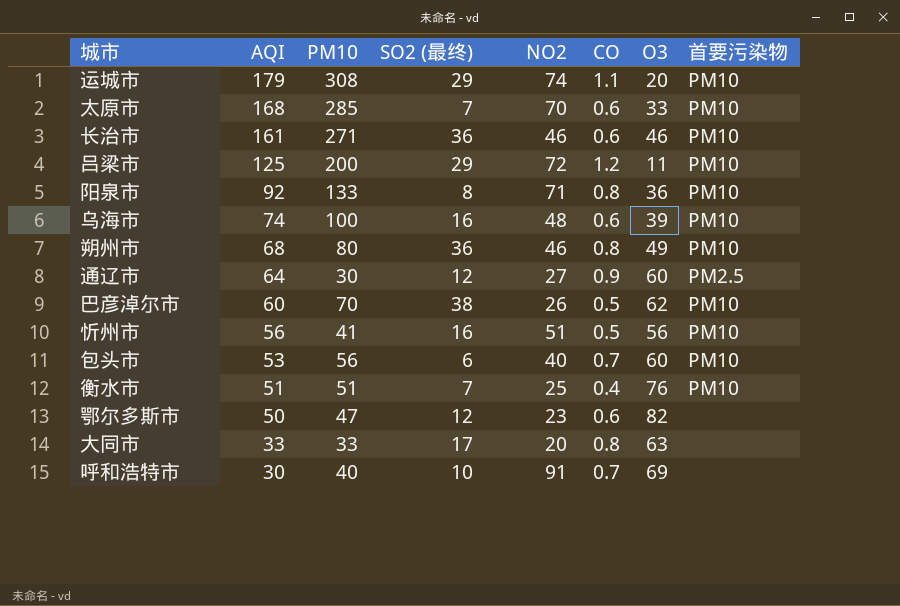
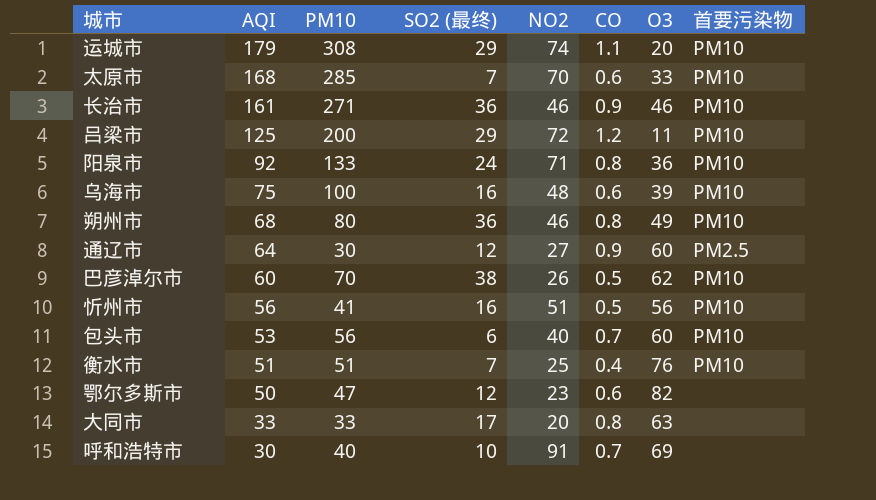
长治市 | CO: 0.6 -> 0.9
阳泉市 | SO2 (最终): 8 -> 24
乌海市 | AQI: 74 -> 75

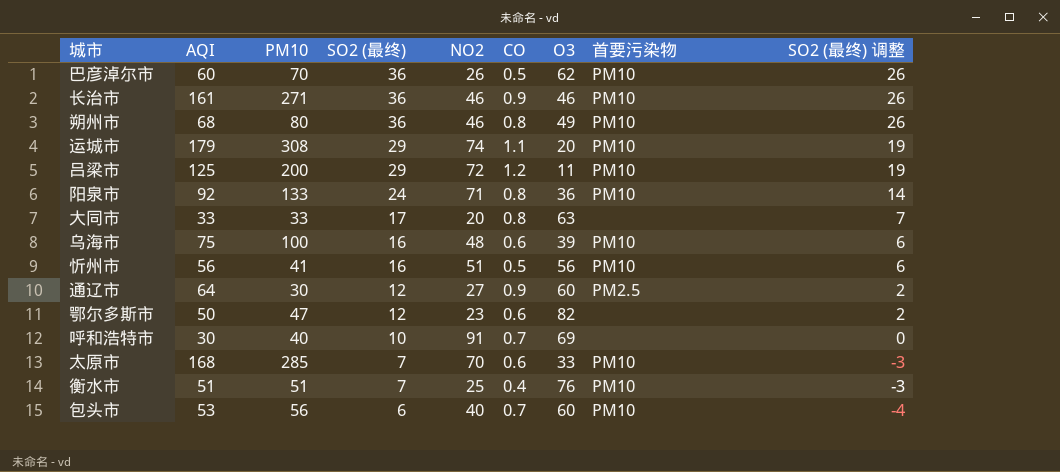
row order: AQI descending -> SO2 (最终) descending
column SO2 (最终) 调整 | formula: none -> [SO2 (最终)] - 10
巴彦淖尔市 | SO2 (最终): 38 -> 36

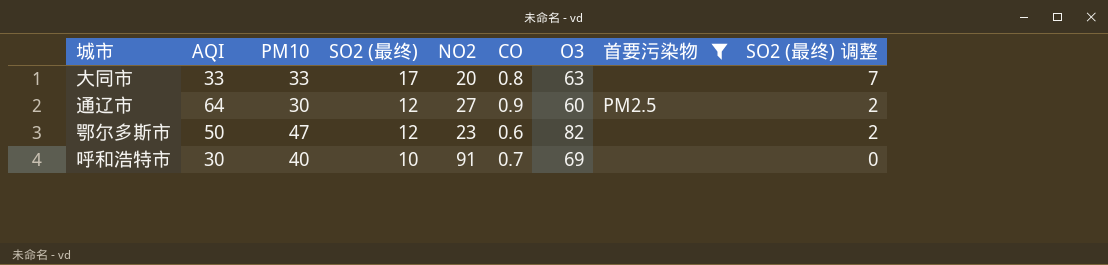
filter: none -> 首要污染物 != PM10

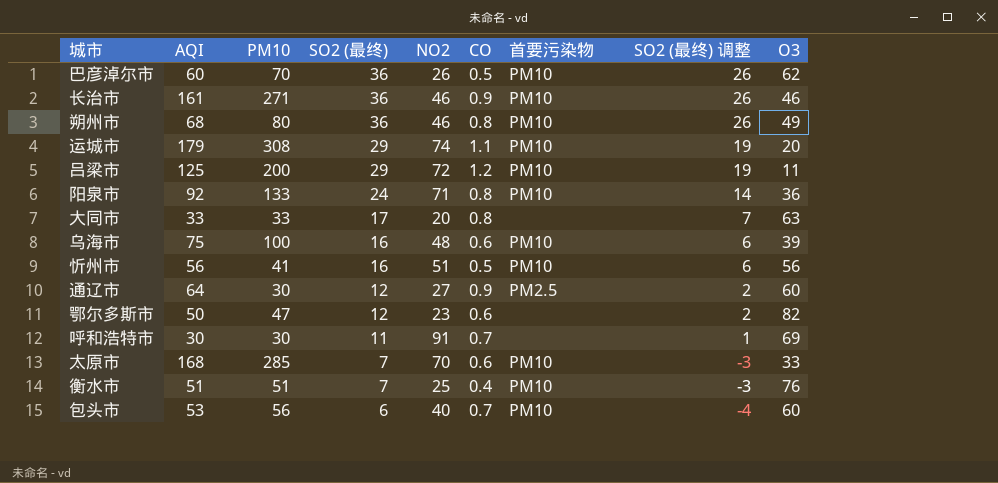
filter: 首要污染物 != PM10 -> none
column O3 | position: 7 -> 9
呼和浩特市 | PM10: 40 -> 30
呼和浩特市 | SO2 (最终): 10 -> 11
呼和浩特市 | SO2 (最终) 调整: 0 -> 1

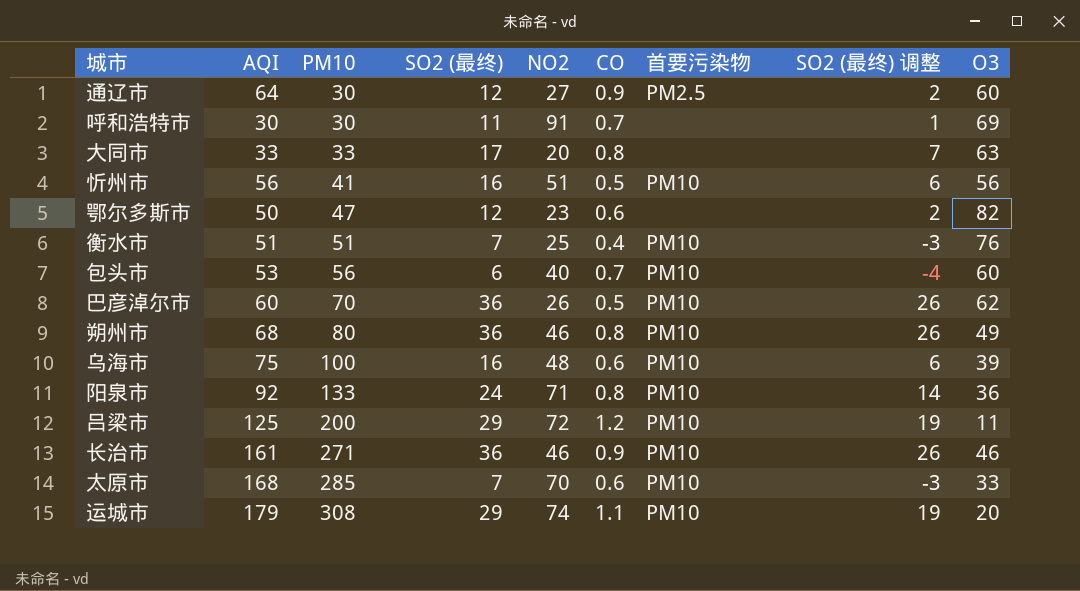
row order: SO2 (最终) descending -> PM10 ascending

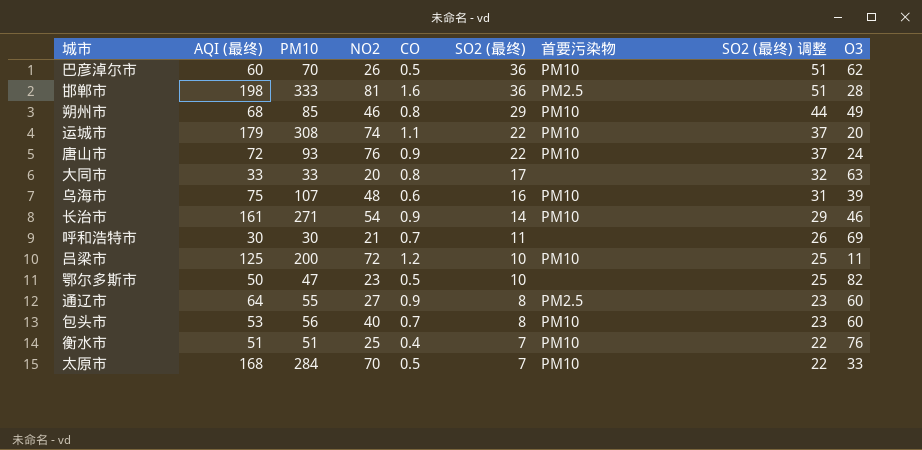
row order: PM10 ascending -> SO2 (最终) descending
column name: AQI -> AQI (最终)
column SO2 (最终) | position: 4 -> 6
column SO2 (最终) 调整 | formula: [SO2 (最终)] - 10 -> [SO2 (最终)] + 15
row 忻州市: 56 | 41 | 16 | 51 | 0.5 | PM10 | 6 | 56 -> none
row 阳泉市: 92 | 133 | 24 | 71 | 0.8 | PM10 | 14 | 36 -> none
row 邯郸市: none -> 198 | 333 | 81 | 1.6 | 36 | PM2.5 | 51 | 28
朔州市 | PM10: 80 -> 85
朔州市 | SO2 (最终): 36 -> 29
运城市 | SO2 (最终): 29 -> 22
row 唐山市: none -> 72 | 93 | 76 | 0.9 | 22 | PM10 | 37 | 24
乌海市 | PM10: 100 -> 107
长治市 | NO2: 46 -> 54
长治市 | SO2 (最终): 36 -> 14
呼和浩特市 | NO2: 91 -> 21
吕梁市 | SO2 (最终): 29 -> 10
鄂尔多斯市 | CO: 0.6 -> 0.5
鄂尔多斯市 | SO2 (最终): 12 -> 10
通辽市 | PM10: 30 -> 55
通辽市 | SO2 (最终): 12 -> 8
包头市 | SO2 (最终): 6 -> 8
太原市 | PM10: 285 -> 284
太原市 | CO: 0.6 -> 0.5

